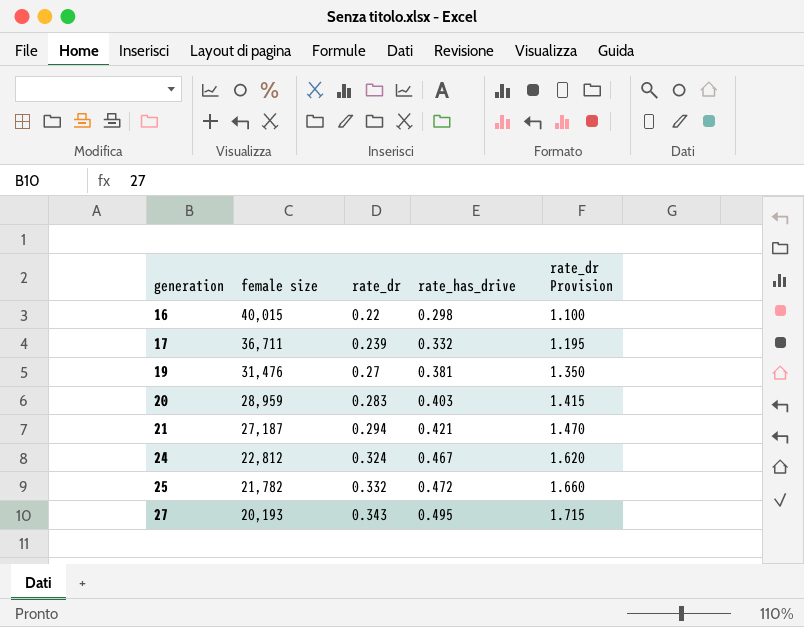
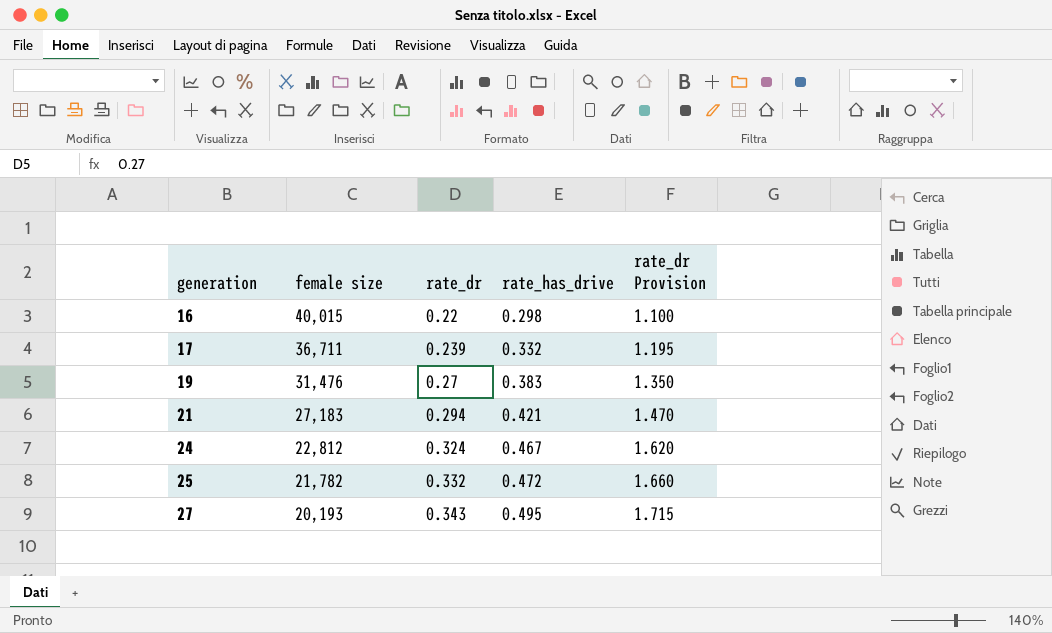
row 20: 28,959 | 0.283 | 0.403 | 1.415 -> none
19 | rate_has_drive: 0.381 -> 0.383
21 | female size: 27,187 -> 27,183

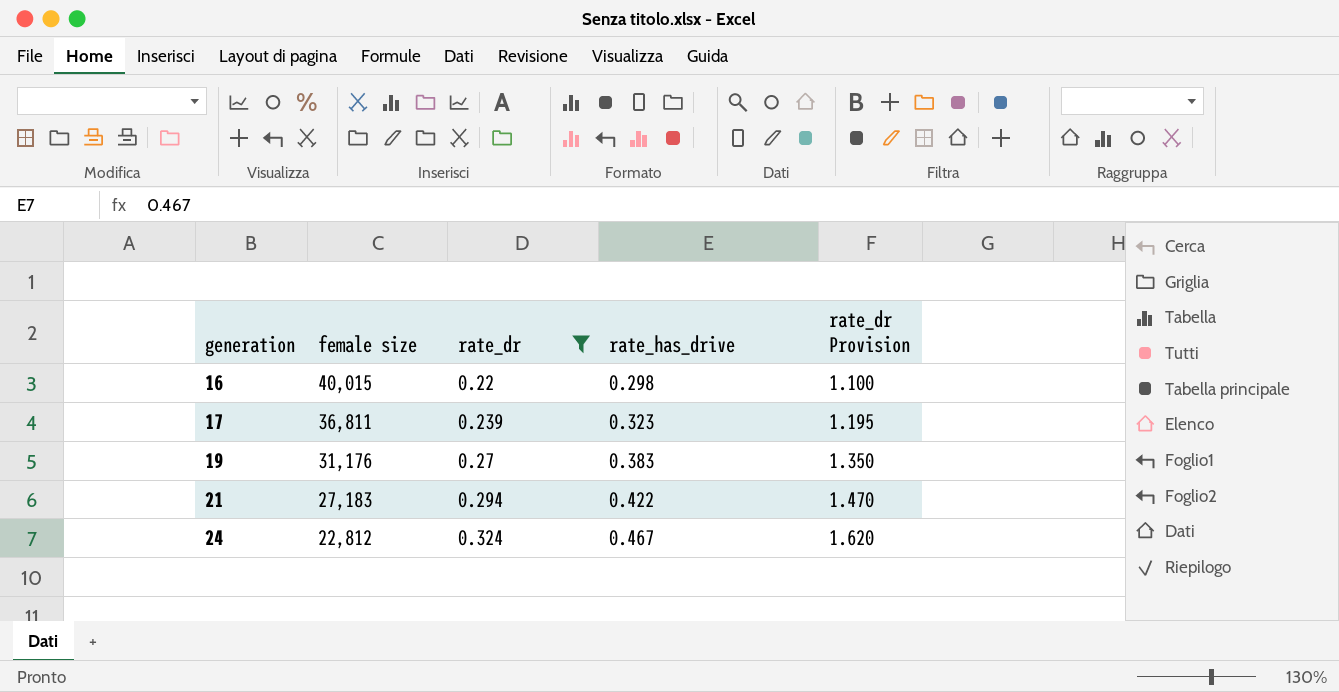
filter: none -> rate_dr <= 0.324
17 | female size: 36,711 -> 36,811
17 | rate_has_drive: 0.332 -> 0.323
19 | female size: 31,476 -> 31,176
21 | rate_has_drive: 0.421 -> 0.422

